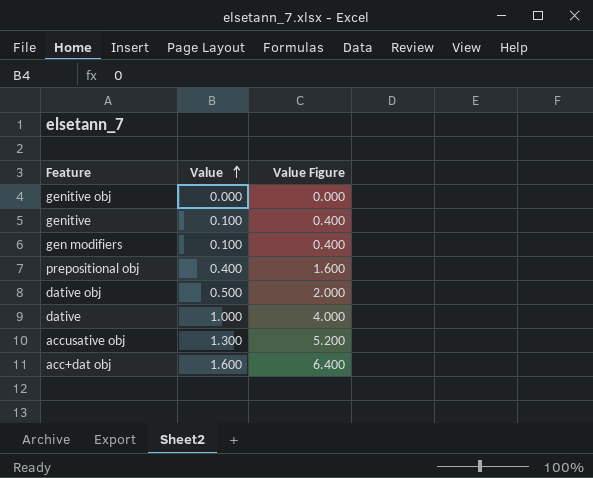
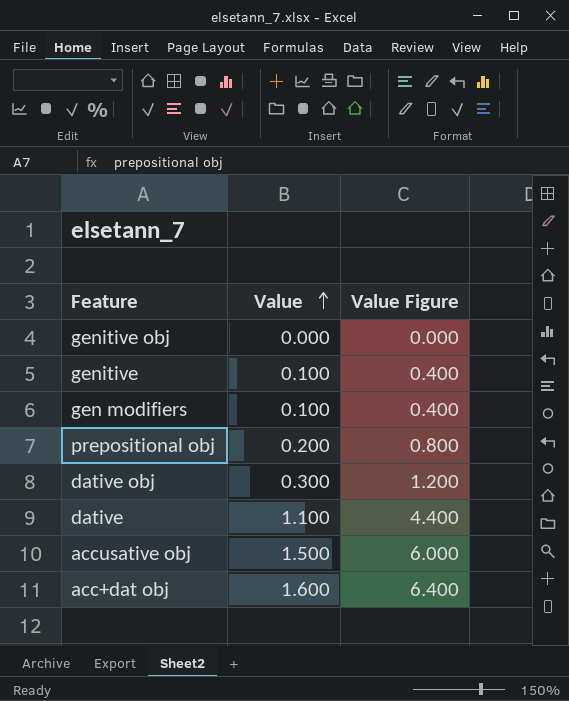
prepositional obj | Value: 0.400 -> 0.200
prepositional obj | Value Figure: 1.600 -> 0.800
dative obj | Value: 0.500 -> 0.300
dative obj | Value Figure: 2.000 -> 1.200
dative | Value: 1.000 -> 1.100
dative | Value Figure: 4.000 -> 4.400
accusative obj | Value: 1.300 -> 1.500
accusative obj | Value Figure: 5.200 -> 6.000

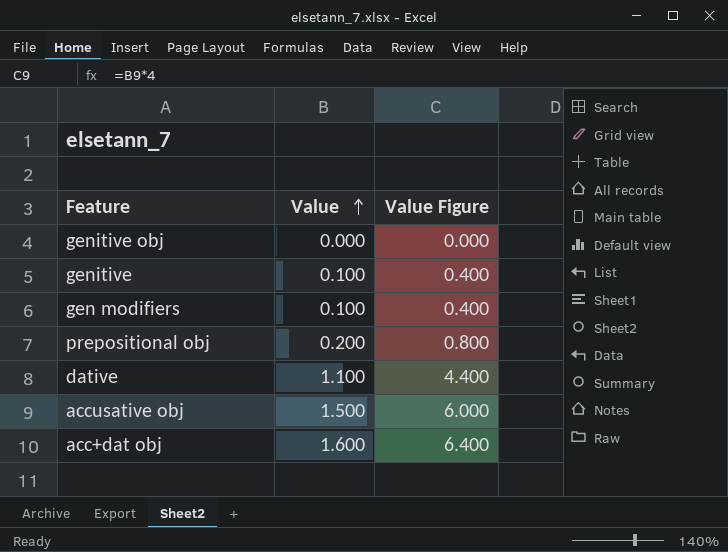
row dative obj: 0.300 | 1.200 -> none

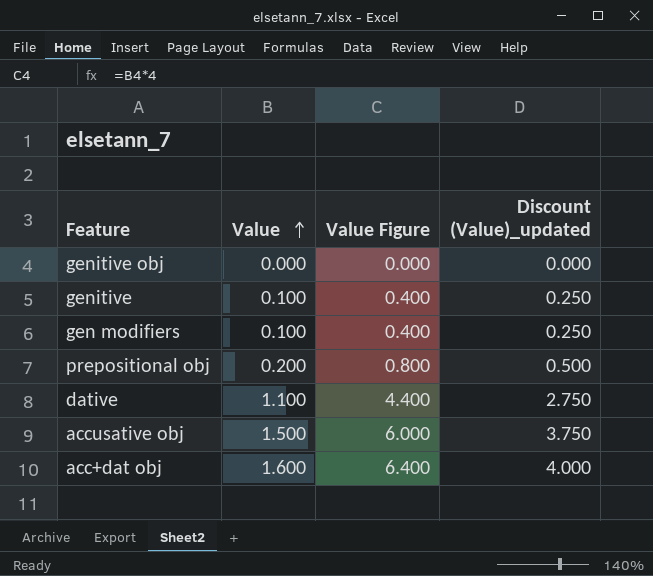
column Discount (Value)_updated | formula: none -> [Value] * 2.5

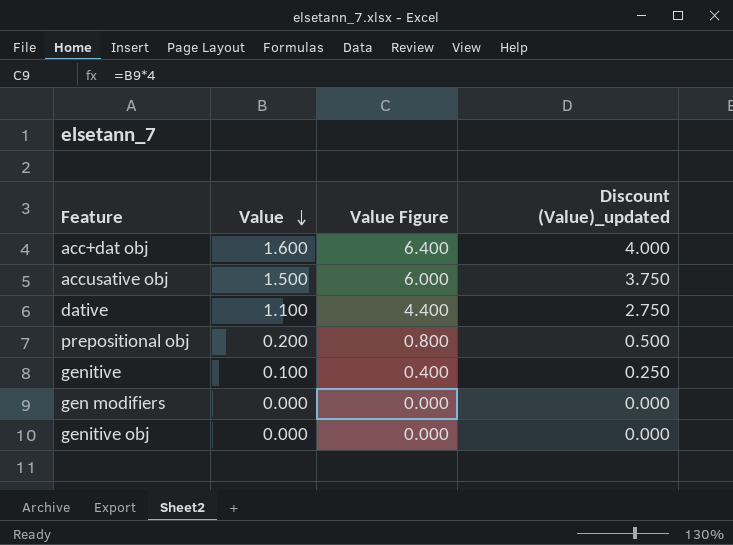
row order: Value ascending -> Value descending
gen modifiers | Value: 0.100 -> 0.000
gen modifiers | Value Figure: 0.400 -> 0.000
gen modifiers | Discount (Value)_updated: 0.250 -> 0.000

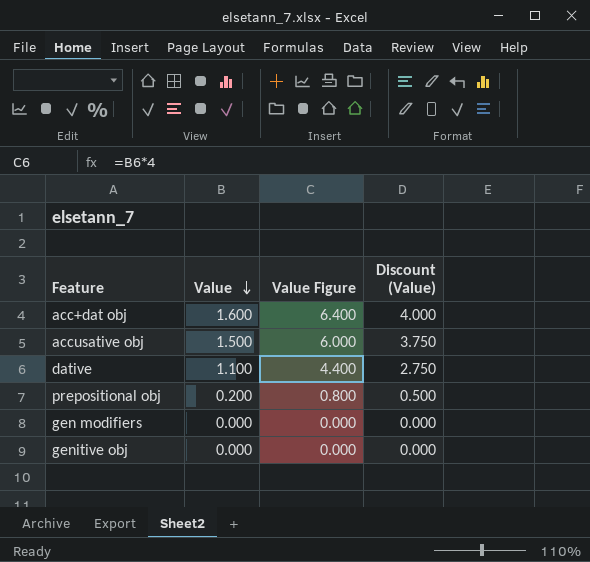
column name: Discount (Value)_updated -> Discount (Value)
row genitive: 0.100 | 0.400 | 0.250 -> none

